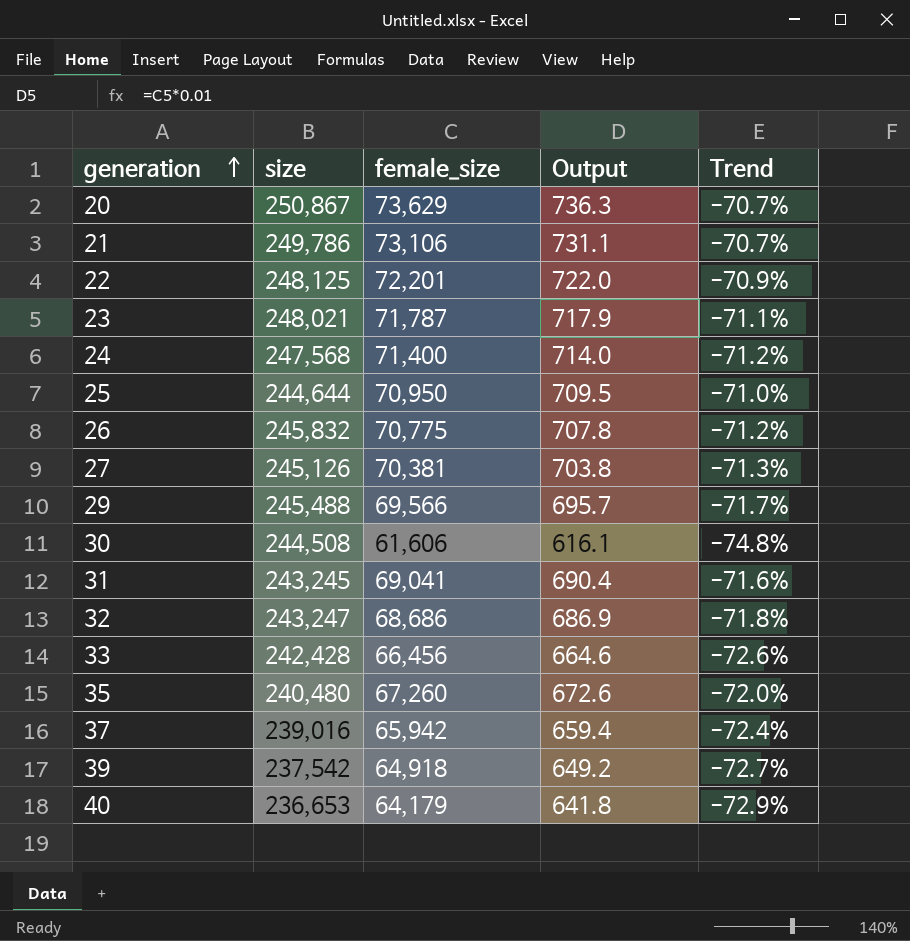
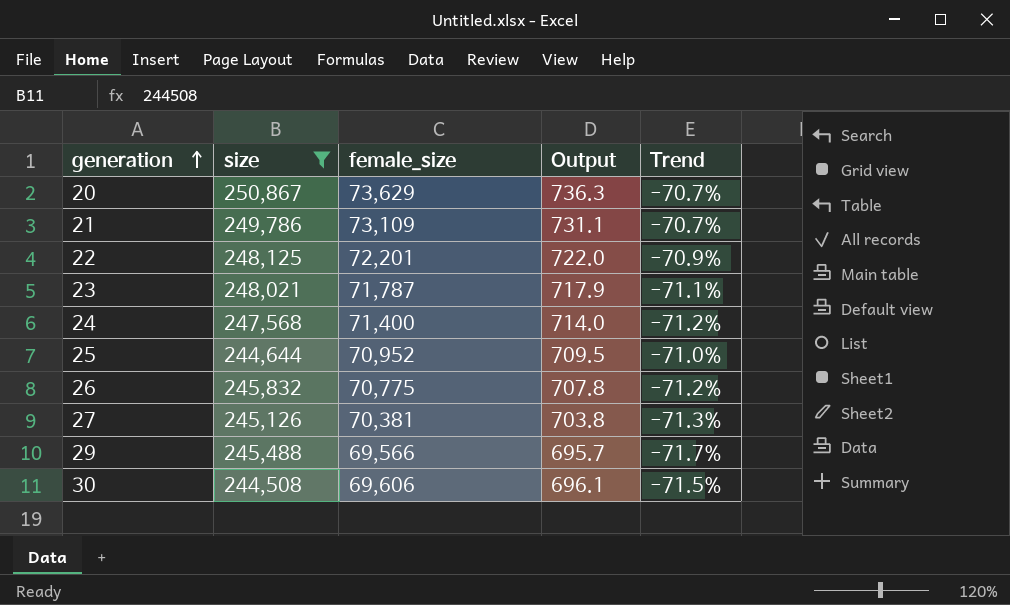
filter: none -> size >= 244,508
21 | female_size: 73,106 -> 73,109
25 | female_size: 70,950 -> 70,952
30 | female_size: 61,606 -> 69,606
30 | Output: 616.1 -> 696.1
30 | Trend: -74.8% -> -71.5%

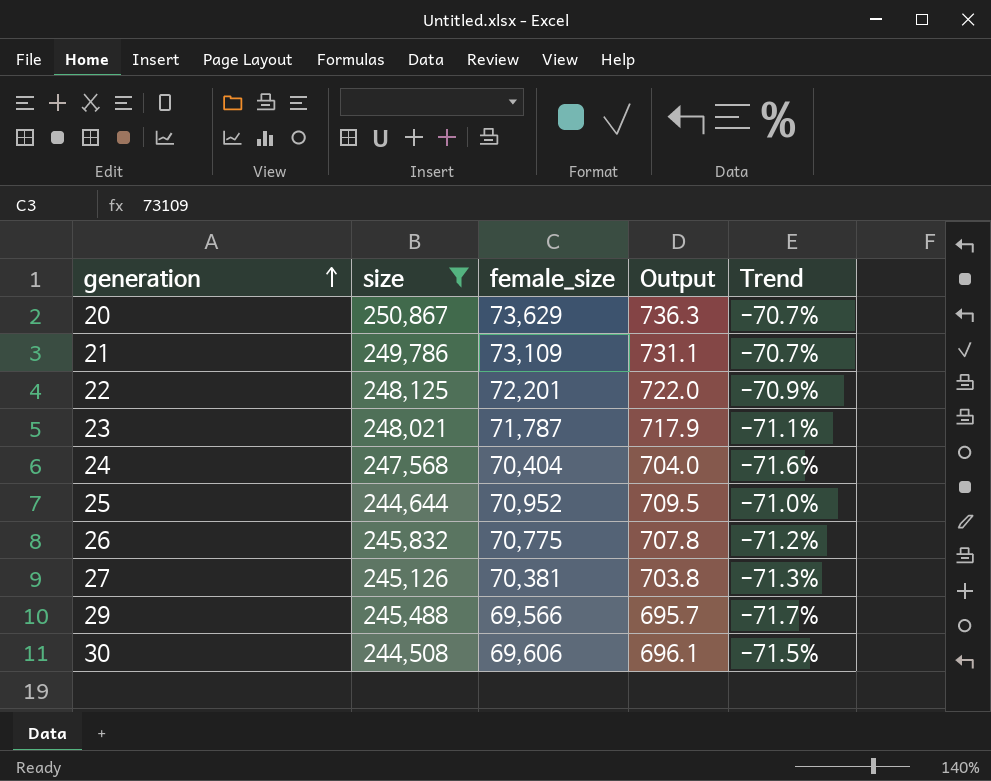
24 | female_size: 71,400 -> 70,404
24 | Output: 714.0 -> 704.0
24 | Trend: -71.2% -> -71.6%

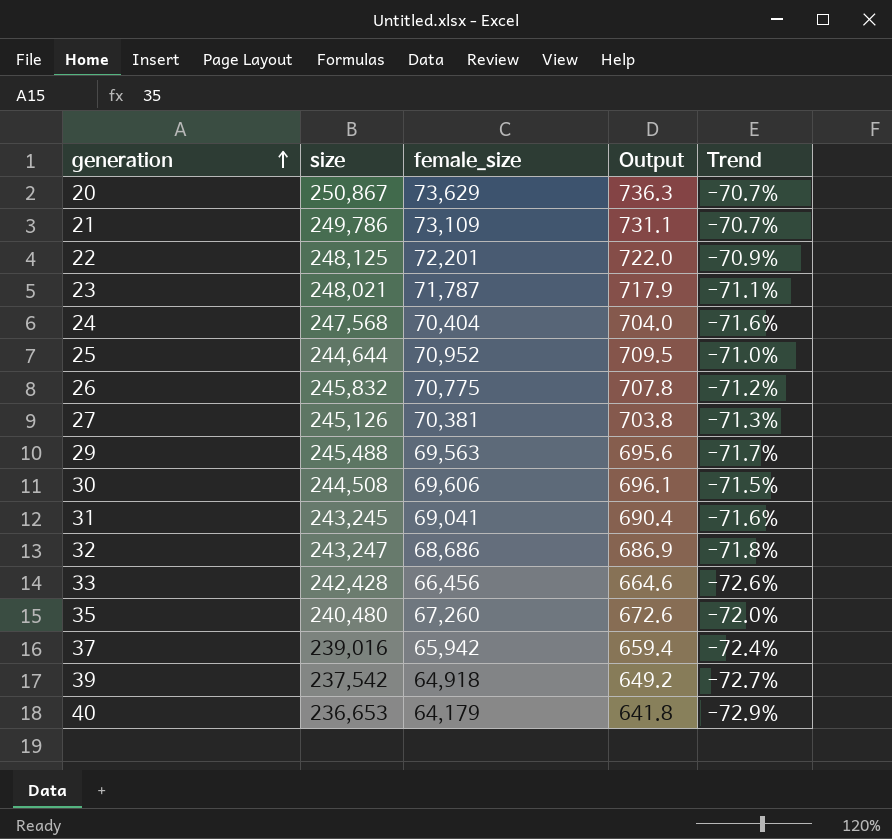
filter: size >= 244,508 -> none
29 | female_size: 69,566 -> 69,563
29 | Output: 695.7 -> 695.6

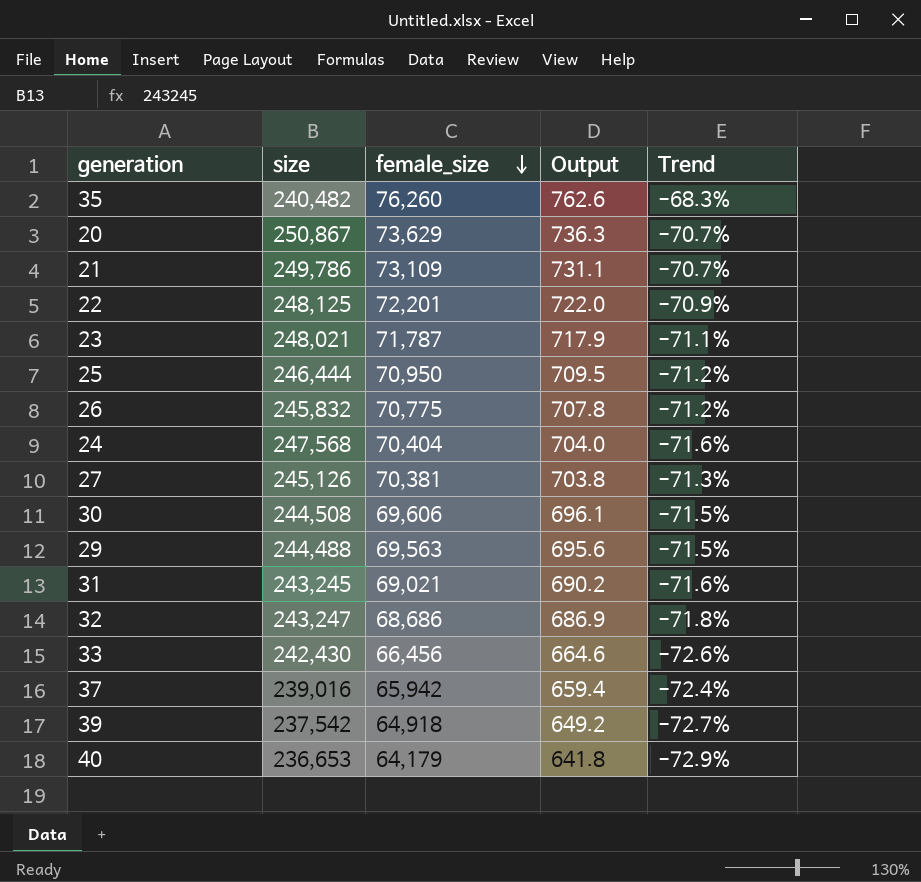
row order: generation ascending -> female_size descending
35 | size: 240,480 -> 240,482
35 | female_size: 67,260 -> 76,260
35 | Output: 672.6 -> 762.6
35 | Trend: -72.0% -> -68.3%
25 | size: 244,644 -> 246,444
25 | female_size: 70,952 -> 70,950
25 | Trend: -71.0% -> -71.2%
29 | size: 245,488 -> 244,488
29 | Trend: -71.7% -> -71.5%
31 | female_size: 69,041 -> 69,021
31 | Output: 690.4 -> 690.2
33 | size: 242,428 -> 242,430

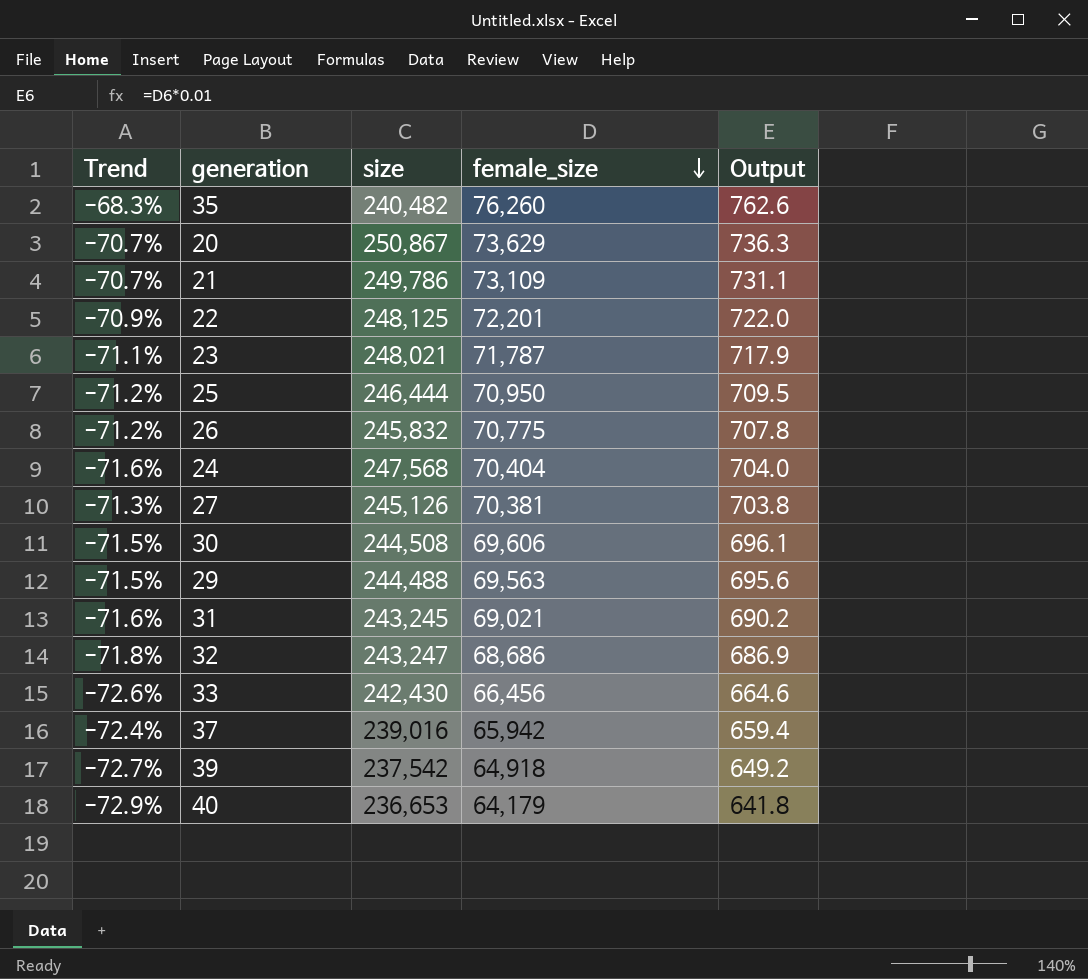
column Trend | position: 5 -> 1

